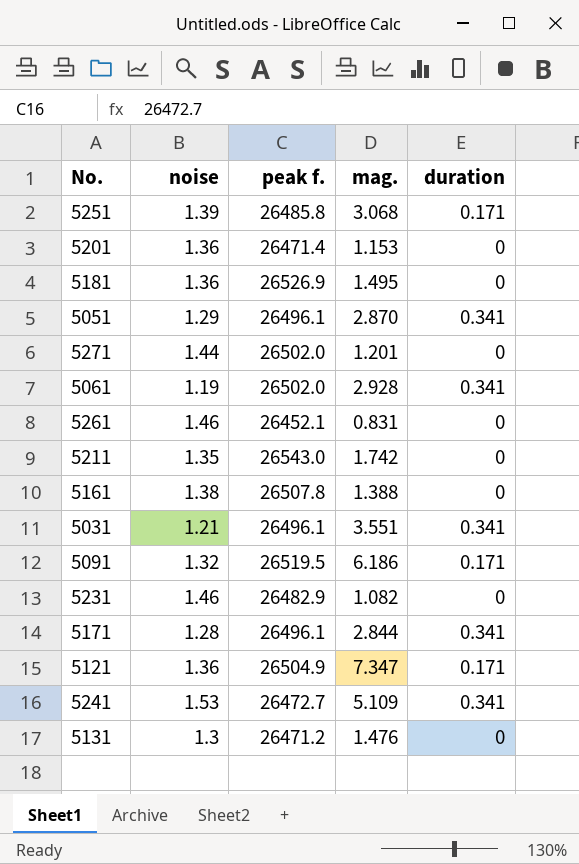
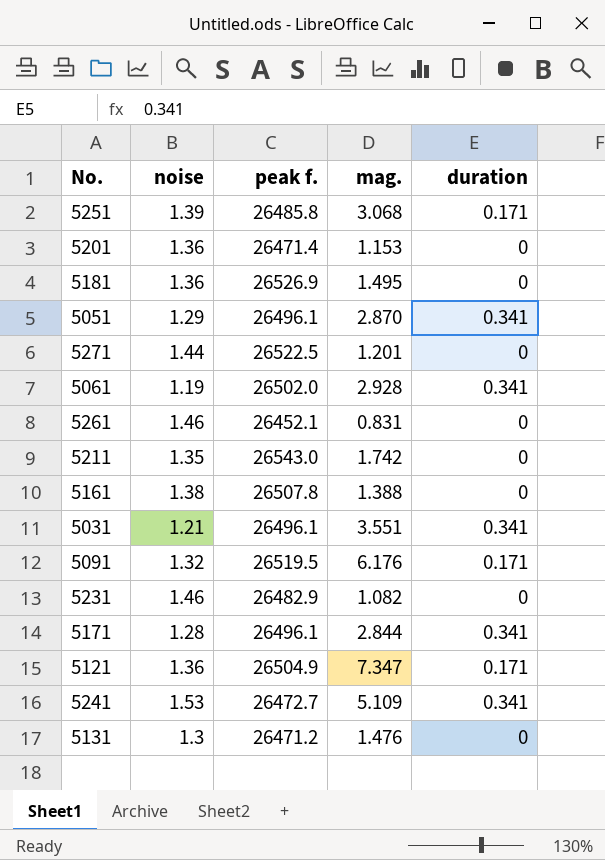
5271 | peak f.: 26502.0 -> 26522.5
5091 | mag.: 6.186 -> 6.176

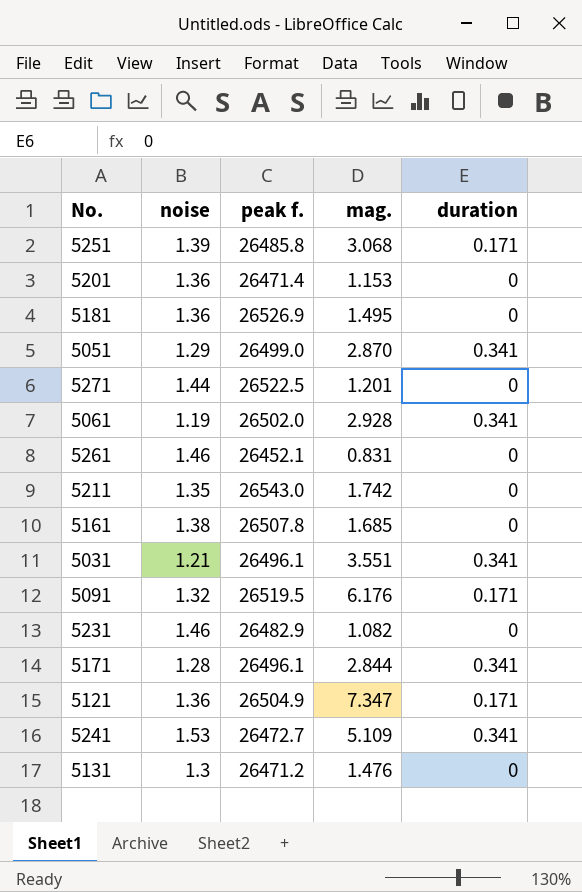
5051 | peak f.: 26496.1 -> 26499.0
5161 | mag.: 1.388 -> 1.685

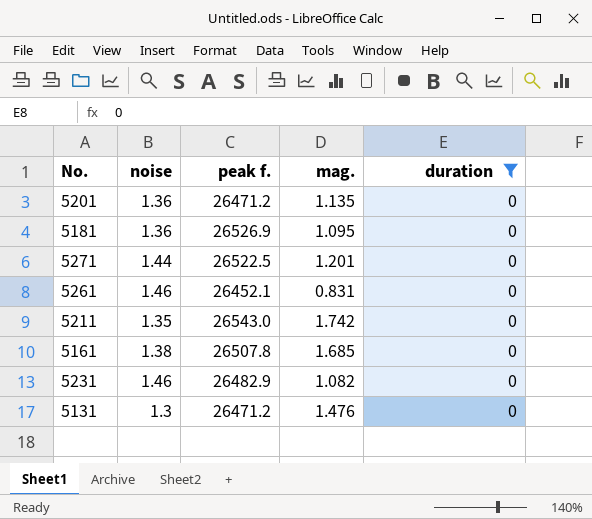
filter: none -> duration = 0
5201 | peak f.: 26471.4 -> 26471.2
5201 | mag.: 1.153 -> 1.135
5181 | mag.: 1.495 -> 1.095

